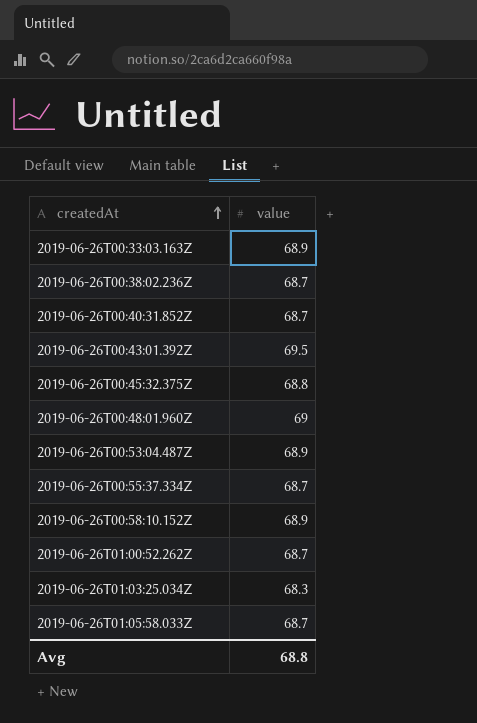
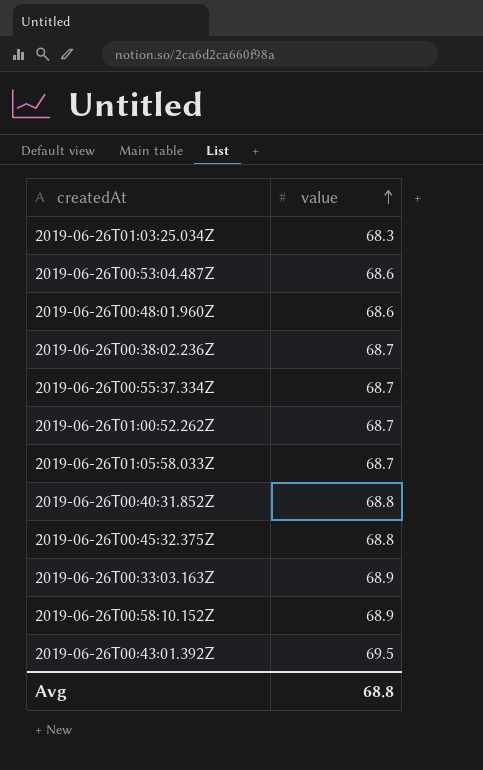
row order: createdAt ascending -> value ascending
2019-06-26T00:53:04.487Z | value: 68.9 -> 68.6
2019-06-26T00:48:01.960Z | value: 69 -> 68.6
2019-06-26T00:40:31.852Z | value: 68.7 -> 68.8

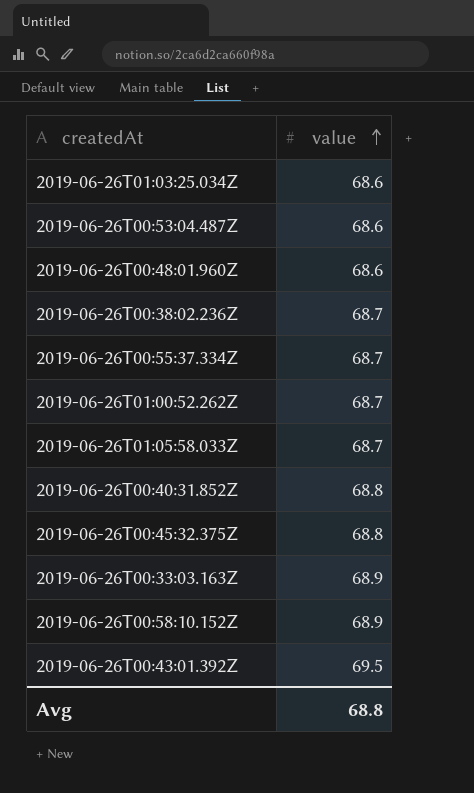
2019-06-26T01:03:25.034Z | value: 68.3 -> 68.6

